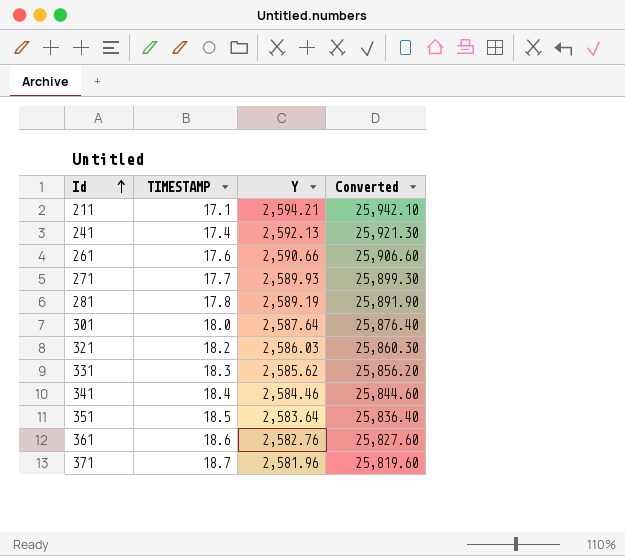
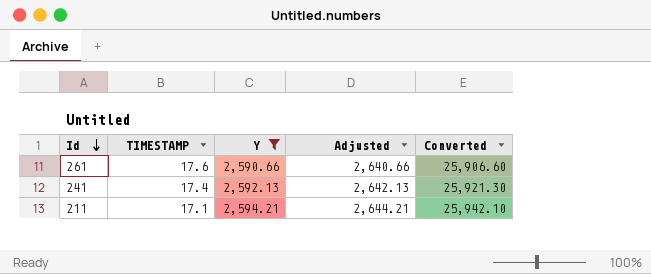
filter: none -> Y >= 2,590.66
row order: Id ascending -> Id descending
column Adjusted | formula: none -> [Y] + 50

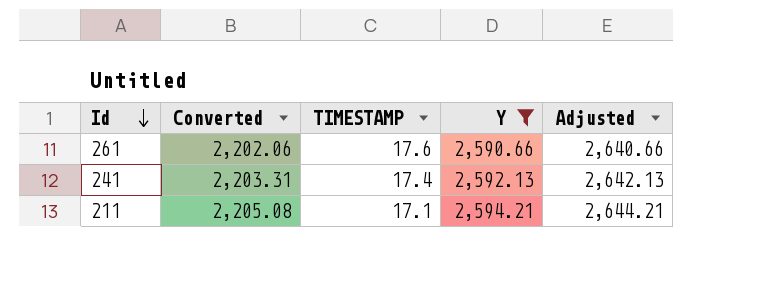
column Converted | formula: [Y] * 10 -> [Y] * 0.85
column Converted | position: 5 -> 2

